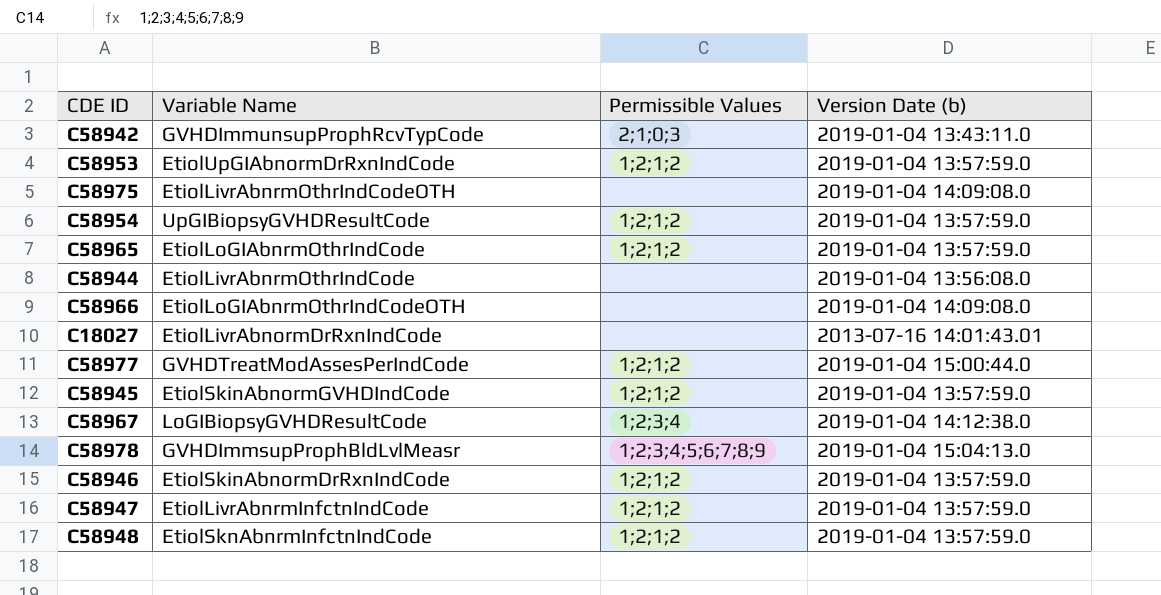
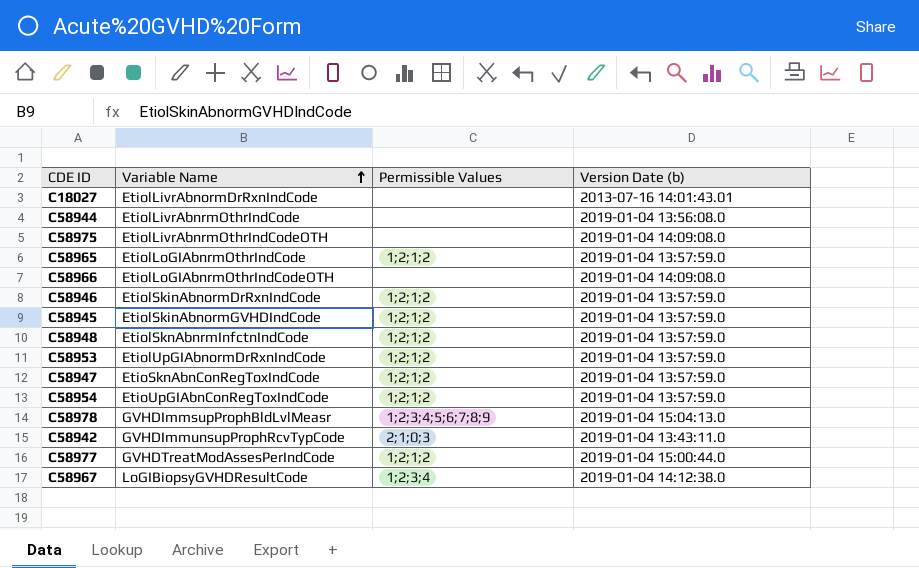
row order: none -> Variable Name ascending
C58947 | Variable Name: EtiolLivrAbnrmInfctnIndCode -> EtioSknAbnConRegToxIndCode
C58954 | Variable Name: UpGIBiopsyGVHDResultCode -> EtioUpGIAbnConRegToxIndCode

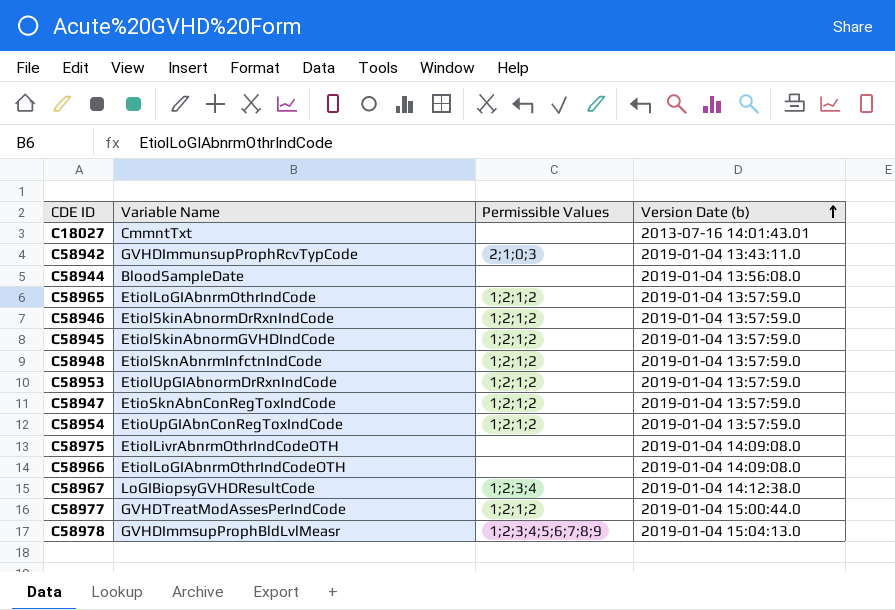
row order: Variable Name ascending -> Version Date (b) ascending
C18027 | Variable Name: EtiolLivrAbnormDrRxnIndCode -> CmmntTxt
C58944 | Variable Name: EtiolLivrAbnrmOthrIndCode -> BloodSampleDate

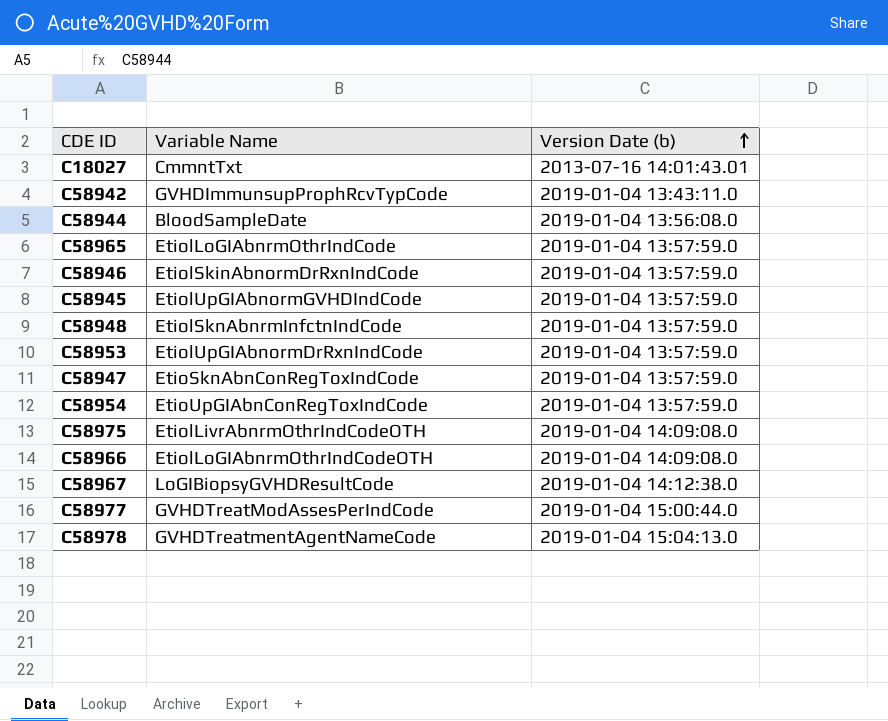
column Permissible Values | position: 3 -> none
C58945 | Variable Name: EtiolSkinAbnormGVHDIndCode -> EtiolUpGIAbnormGVHDIndCode
C58978 | Variable Name: GVHDImmsupProphBldLvlMeasr -> GVHDTreatmentAgentNameCode

